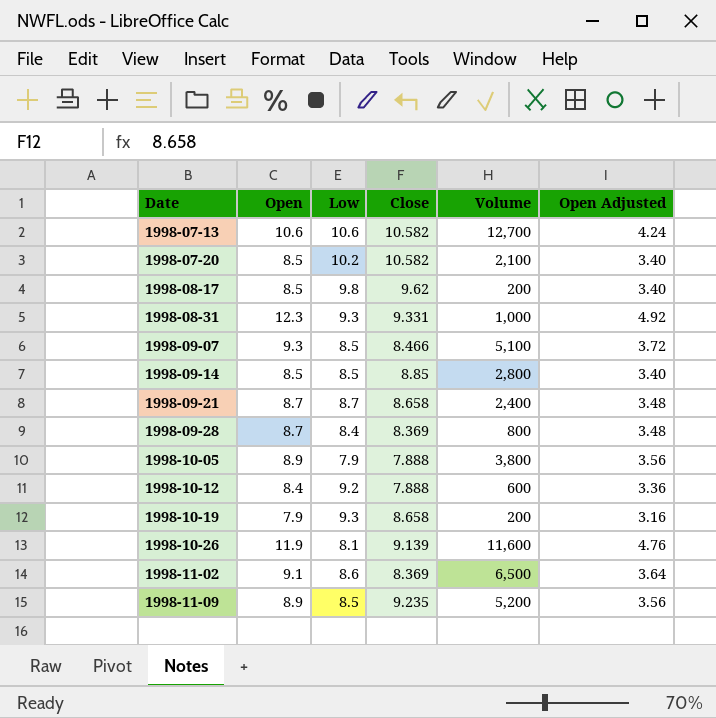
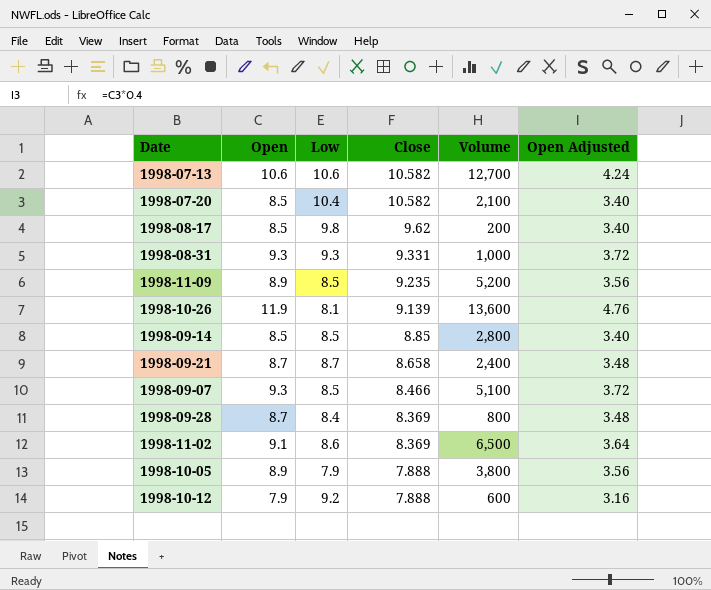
row order: Date ascending -> Close descending
row 1998-10-19: 7.9 | 9.3 | 8.658 | 200 | 3.16 -> none
1998-07-20 | Low: 10.2 -> 10.4
1998-08-31 | Open: 12.3 -> 9.3
1998-08-31 | Open Adjusted: 4.92 -> 3.72
1998-10-26 | Volume: 11,600 -> 13,600
1998-10-12 | Open: 8.4 -> 7.9
1998-10-12 | Open Adjusted: 3.36 -> 3.16

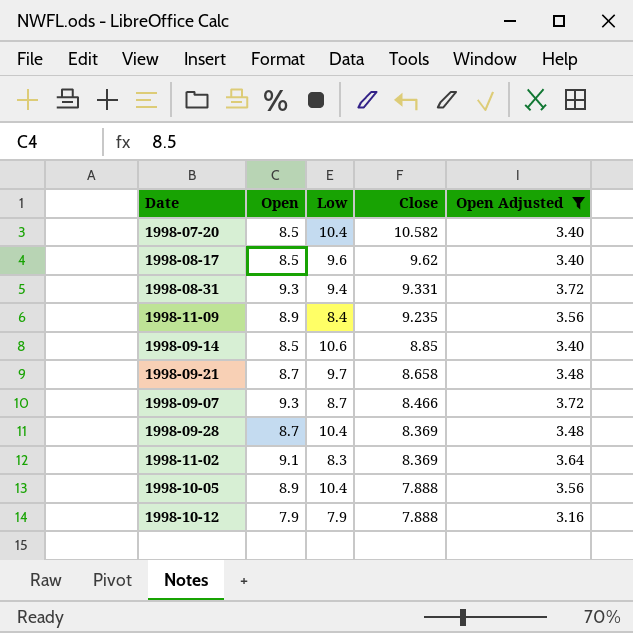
filter: none -> Open Adjusted <= 3.72
column Volume | position: 5 -> none
1998-08-17 | Low: 9.8 -> 9.6
1998-08-31 | Low: 9.3 -> 9.4
1998-11-09 | Low: 8.5 -> 8.4
1998-09-14 | Low: 8.5 -> 10.6
1998-09-21 | Low: 8.7 -> 9.7
1998-09-07 | Low: 8.5 -> 8.7
1998-09-28 | Low: 8.4 -> 10.4
1998-11-02 | Low: 8.6 -> 8.3
1998-10-05 | Low: 7.9 -> 10.4
1998-10-12 | Low: 9.2 -> 7.9

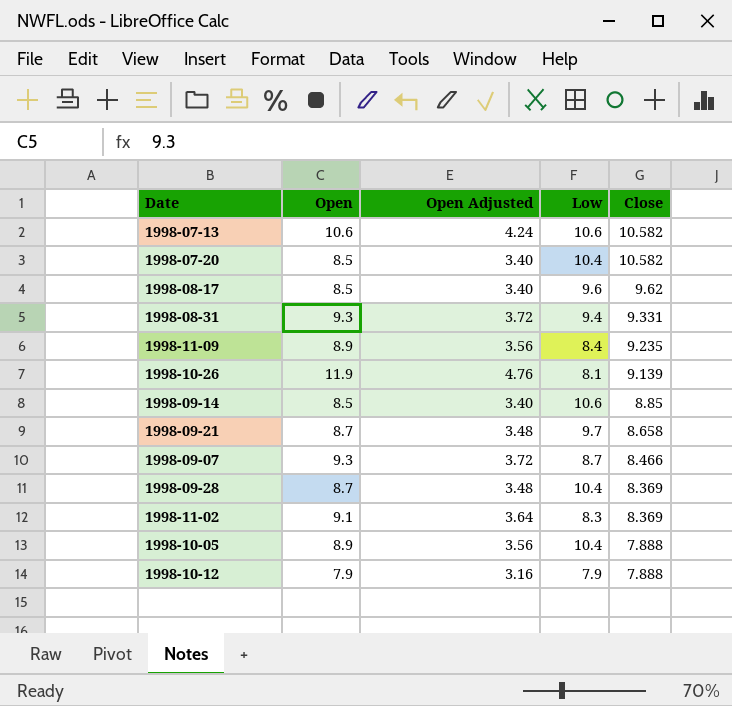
filter: Open Adjusted <= 3.72 -> none
column Open Adjusted | position: 5 -> 3

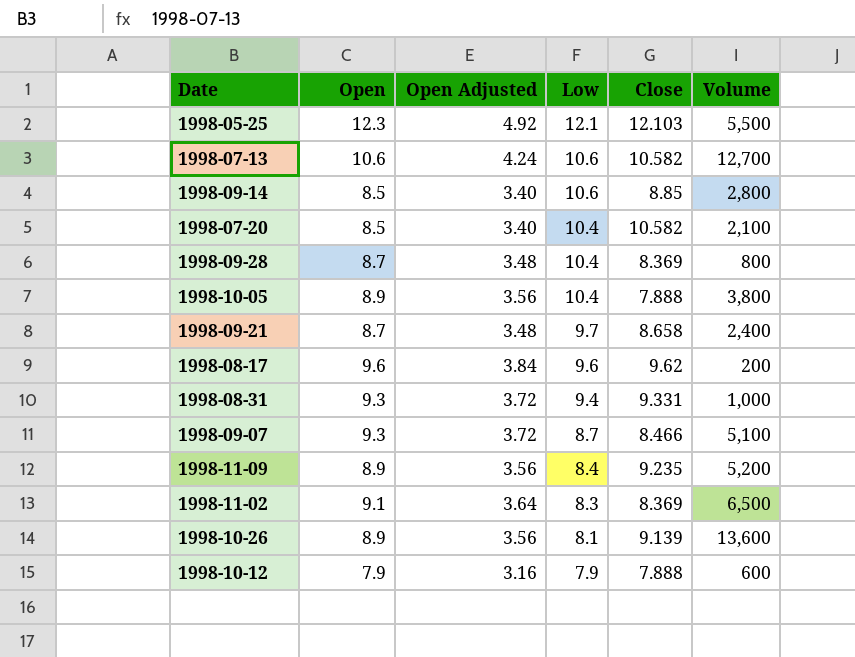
row order: Close descending -> Low descending
column Volume | position: none -> 6
row 1998-05-25: none -> 12.3 | 4.92 | 12.1 | 12.103 | 5,500
1998-08-17 | Open: 8.5 -> 9.6
1998-08-17 | Open Adjusted: 3.40 -> 3.84
1998-10-26 | Open: 11.9 -> 8.9
1998-10-26 | Open Adjusted: 4.76 -> 3.56

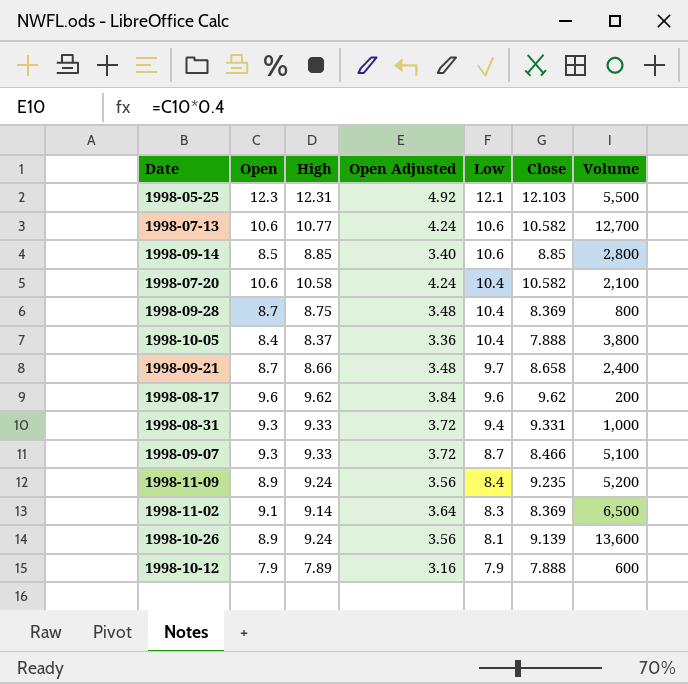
column High | position: none -> 3
1998-07-20 | Open: 8.5 -> 10.6
1998-07-20 | Open Adjusted: 3.40 -> 4.24
1998-10-05 | Open: 8.9 -> 8.4
1998-10-05 | Open Adjusted: 3.56 -> 3.36

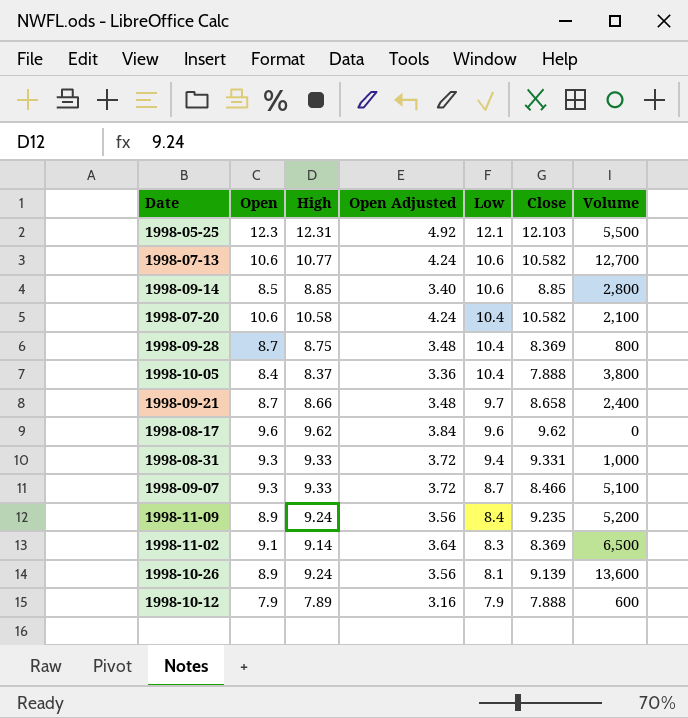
1998-08-17 | Volume: 200 -> 0

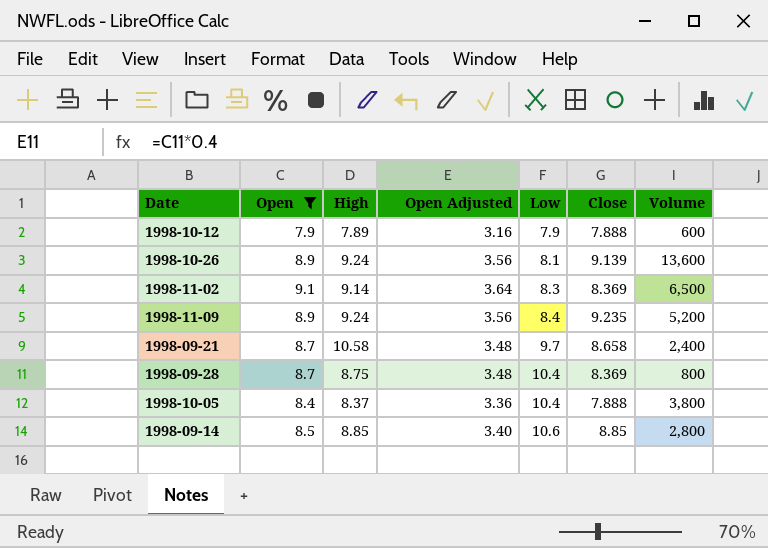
filter: none -> Open <= 9.1
row order: Low descending -> Low ascending
1998-09-21 | High: 8.66 -> 10.58

